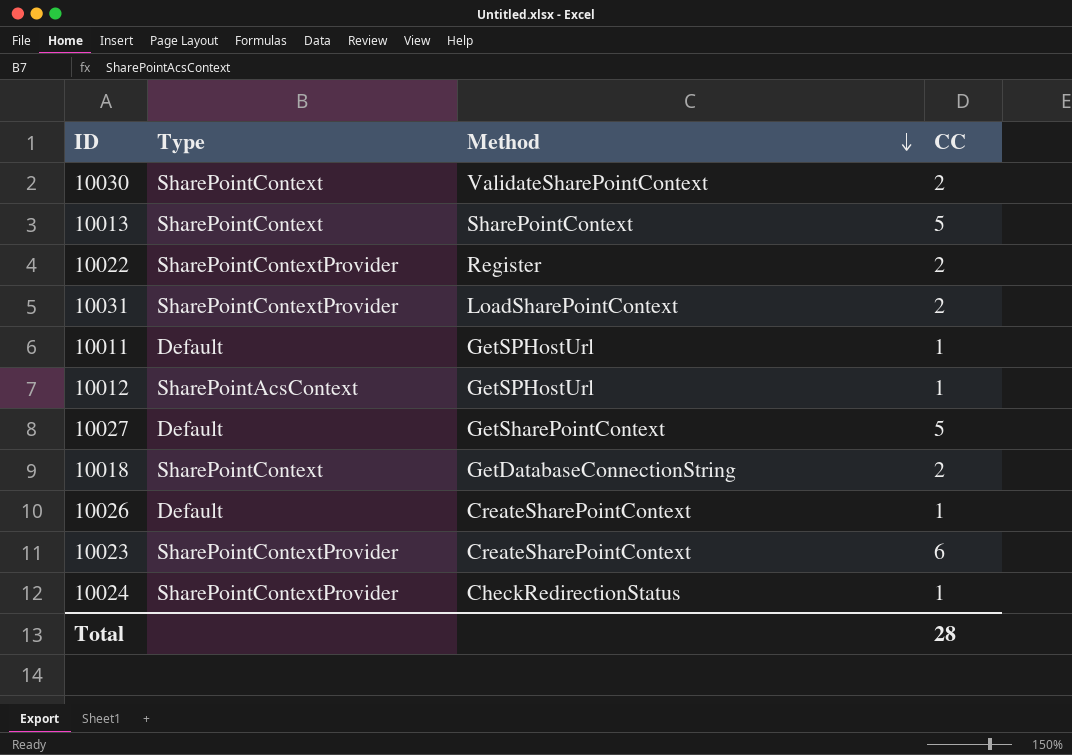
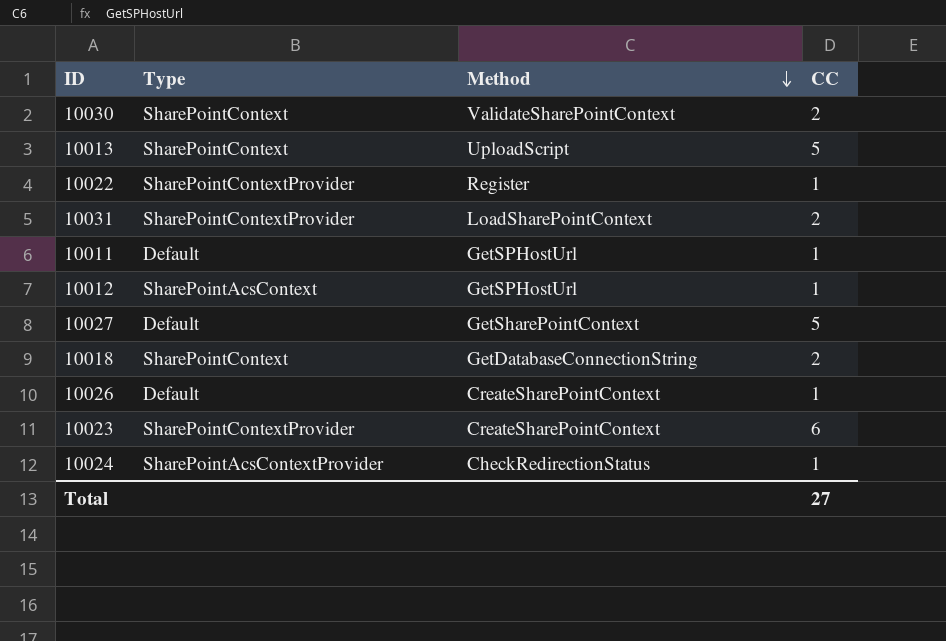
10013 | Method: SharePointContext -> UploadScript
10022 | CC: 2 -> 1
10024 | Type: SharePointContextProvider -> SharePointAcsContextProvider
Total | CC: 28 -> 27

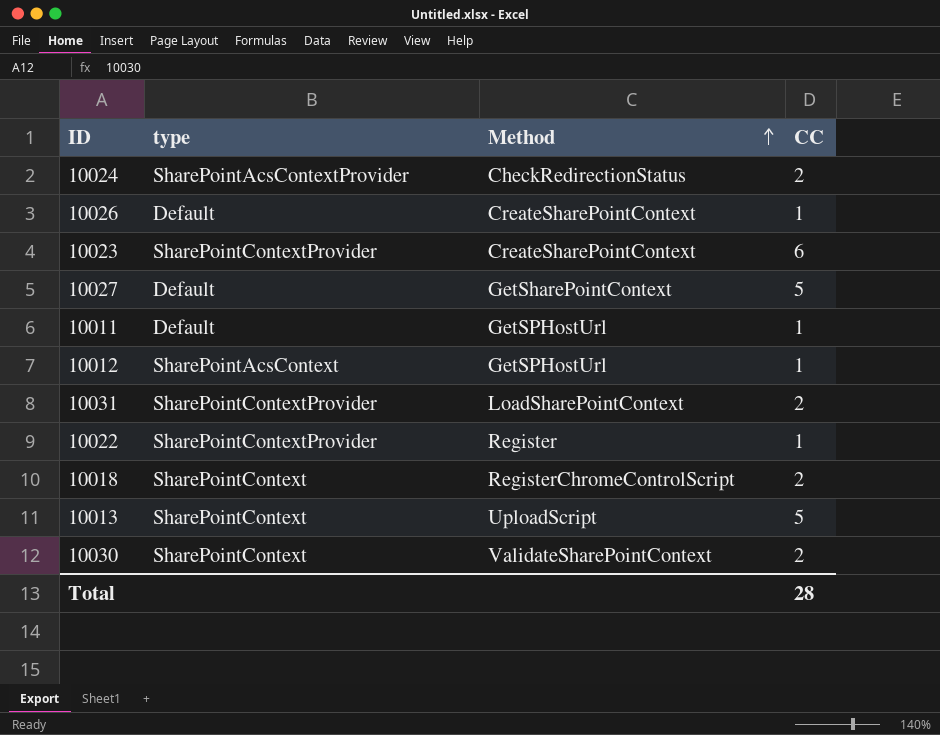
row order: Method descending -> Method ascending
column name: Type -> type
10024 | CC: 1 -> 2
10018 | Method: GetDatabaseConnectionString -> RegisterChromeControlScript
Total | CC: 27 -> 28

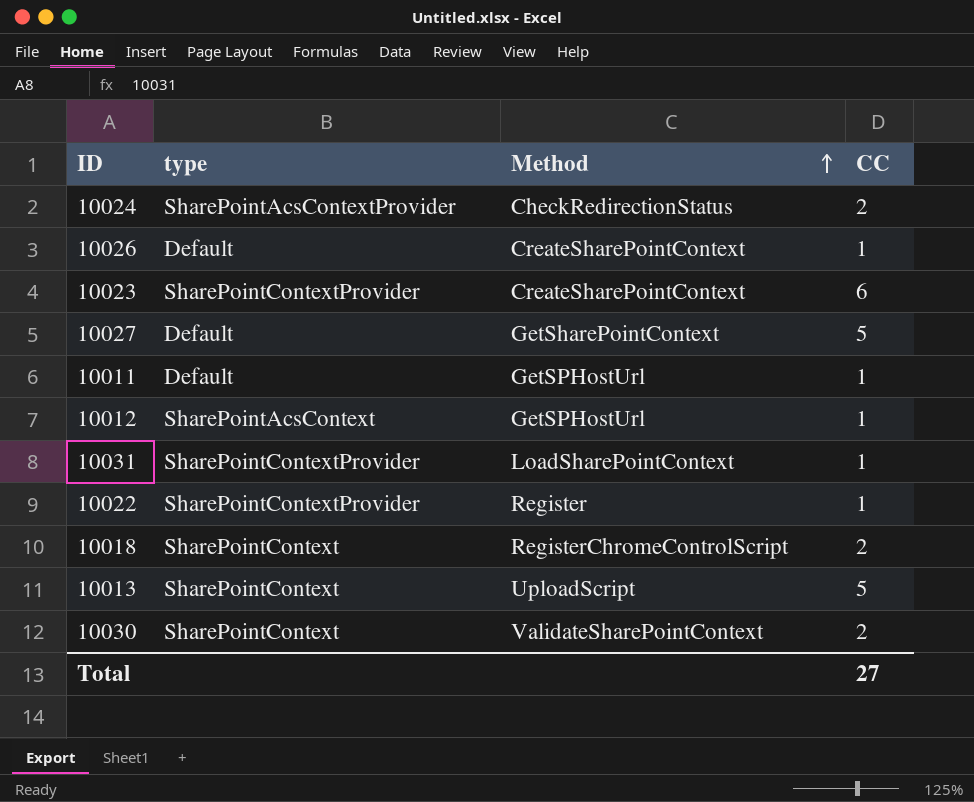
10031 | CC: 2 -> 1
Total | CC: 28 -> 27

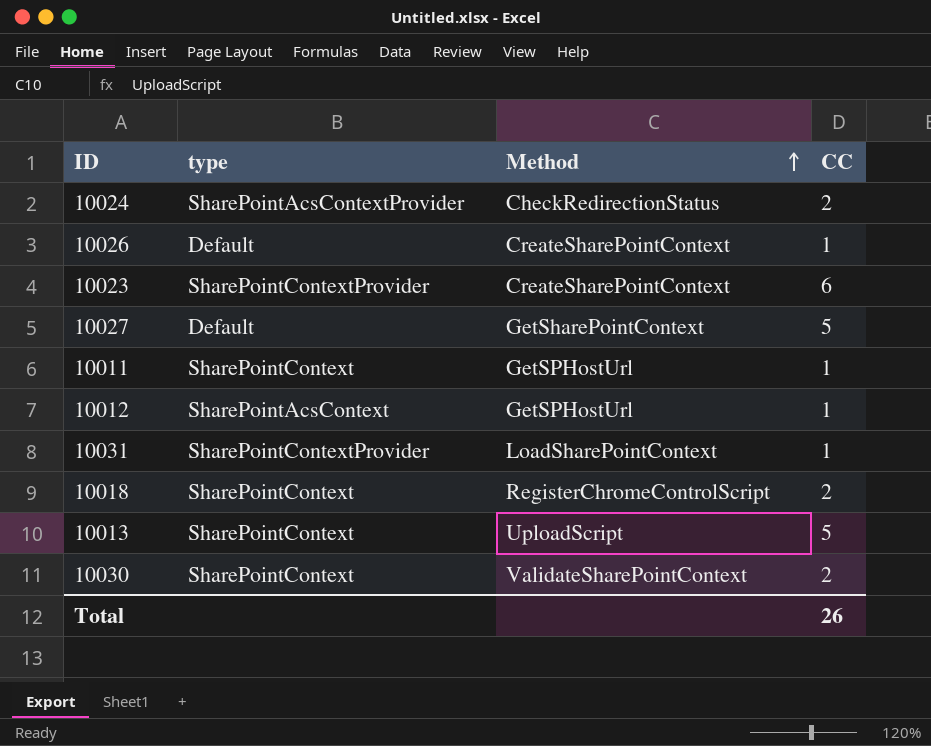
row 10022: SharePointContextProvider | Register | 1 -> none
10011 | type: Default -> SharePointContext
Total | CC: 27 -> 26

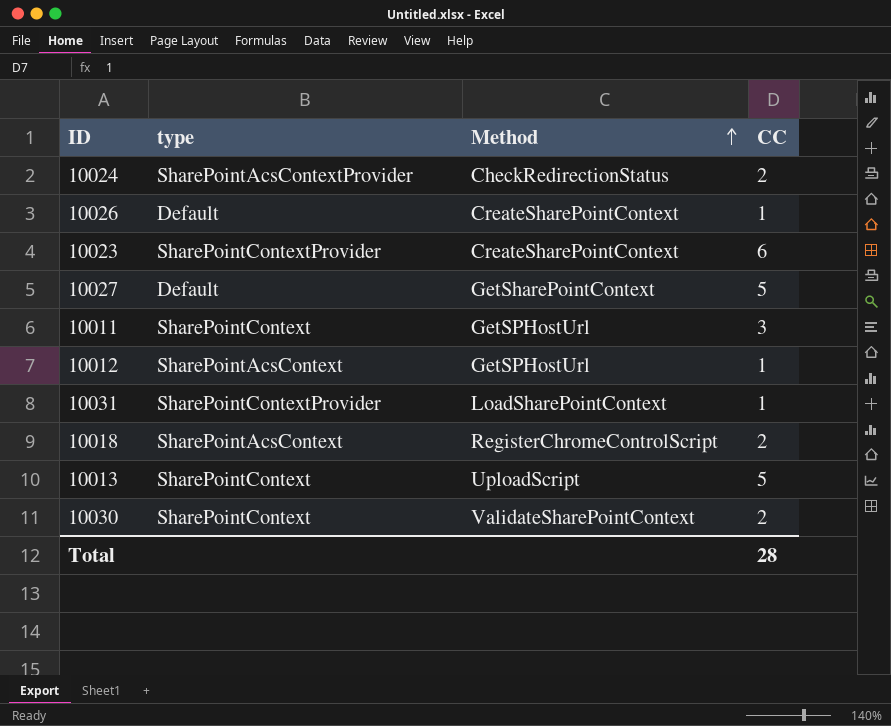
10011 | CC: 1 -> 3
10018 | type: SharePointContext -> SharePointAcsContext
Total | CC: 26 -> 28

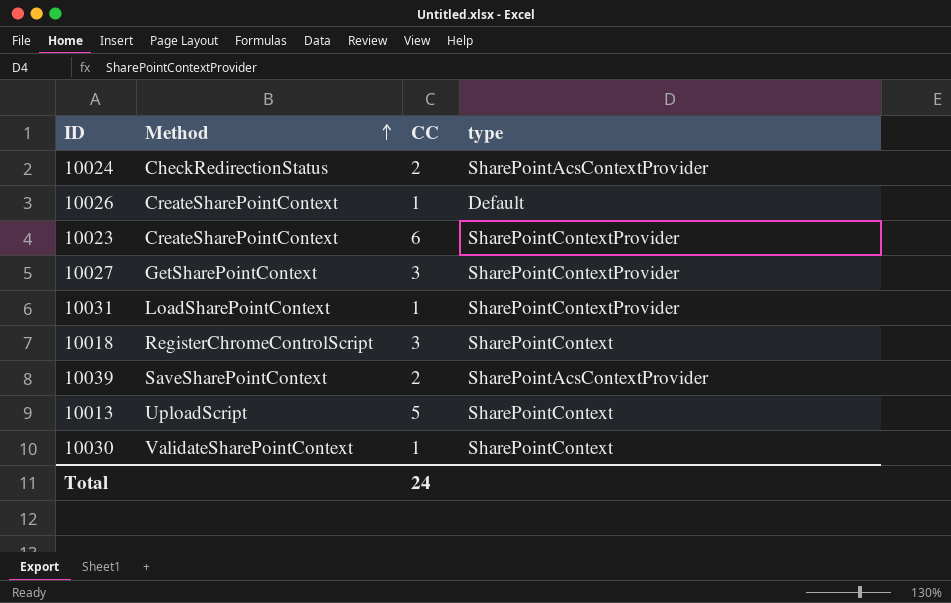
column type | position: 2 -> 4
row 10011: SharePointContext | GetSPHostUrl | 3 -> none
row 10012: SharePointAcsContext | GetSPHostUrl | 1 -> none
10027 | CC: 5 -> 3
10027 | type: Default -> SharePointContextProvider
10018 | CC: 2 -> 3
10018 | type: SharePointAcsContext -> SharePointContext
row 10039: none -> SaveSharePointContext | 2 | SharePointAcsContextProvider
10030 | CC: 2 -> 1
Total | CC: 28 -> 24

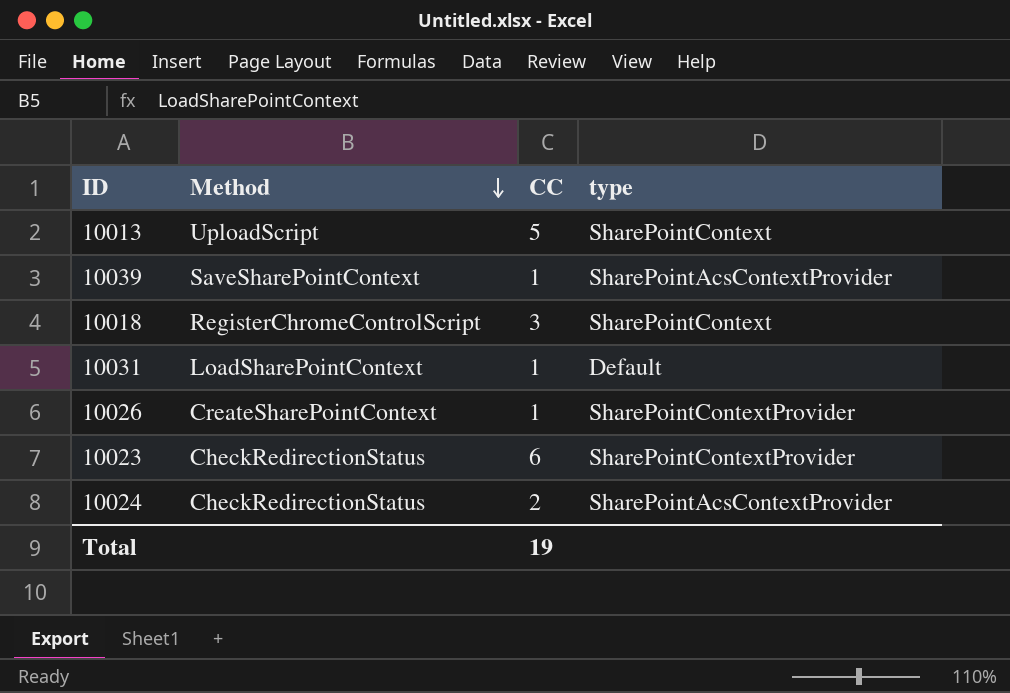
row order: Method ascending -> Method descending
row 10027: GetSharePointContext | 3 | SharePointContextProvider -> none
row 10030: ValidateSharePointContext | 1 | SharePointContext -> none
10039 | CC: 2 -> 1
10031 | type: SharePointContextProvider -> Default
10026 | type: Default -> SharePointContextProvider
10023 | Method: CreateSharePointContext -> CheckRedirectionStatus
Total | CC: 24 -> 19

